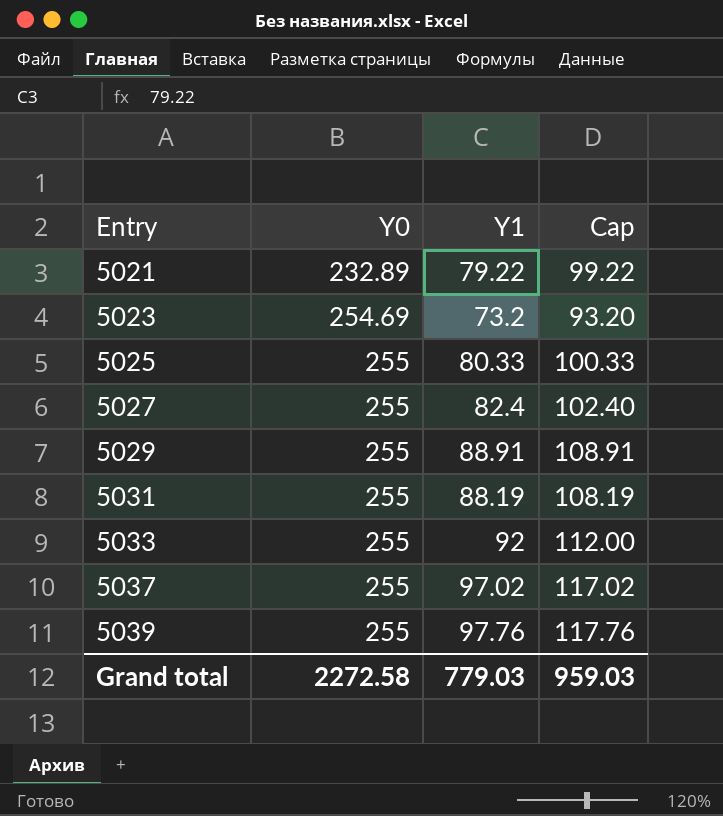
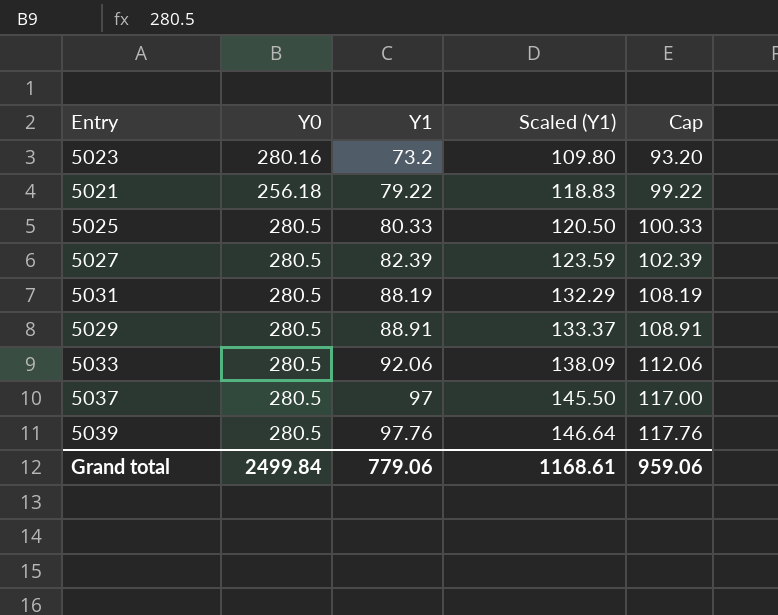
row order: Entry ascending -> Y1 ascending
column Scaled (Y1) | formula: none -> [Y1] * 1.5
5023 | Y0: 254.69 -> 280.16
5021 | Y0: 232.89 -> 256.18
5025 | Y0: 255 -> 280.5
5027 | Y0: 255 -> 280.5
5027 | Y1: 82.4 -> 82.39
5027 | Cap: 102.40 -> 102.39
5031 | Y0: 255 -> 280.5
5029 | Y0: 255 -> 280.5
5033 | Y0: 255 -> 280.5
5033 | Y1: 92 -> 92.06
5033 | Cap: 112.00 -> 112.06
5037 | Y0: 255 -> 280.5
5037 | Y1: 97.02 -> 97
5037 | Cap: 117.02 -> 117.00
5039 | Y0: 255 -> 280.5
Grand total | Y0: 2272.58 -> 2499.84
Grand total | Y1: 779.03 -> 779.06
Grand total | Cap: 959.03 -> 959.06

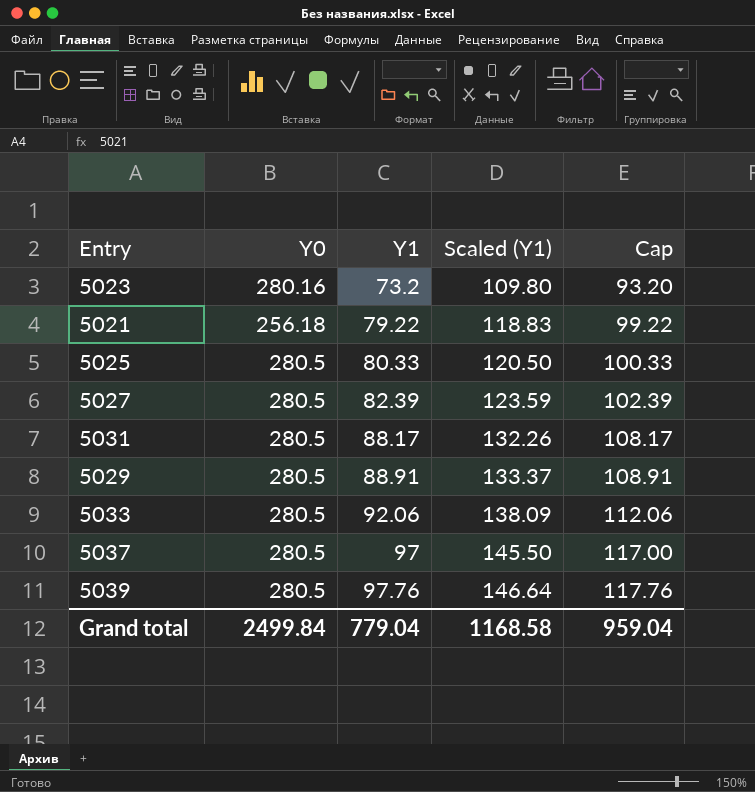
5031 | Y1: 88.19 -> 88.17
5031 | Scaled (Y1): 132.29 -> 132.26
5031 | Cap: 108.19 -> 108.17
Grand total | Y1: 779.06 -> 779.04
Grand total | Scaled (Y1): 1168.61 -> 1168.58
Grand total | Cap: 959.06 -> 959.04

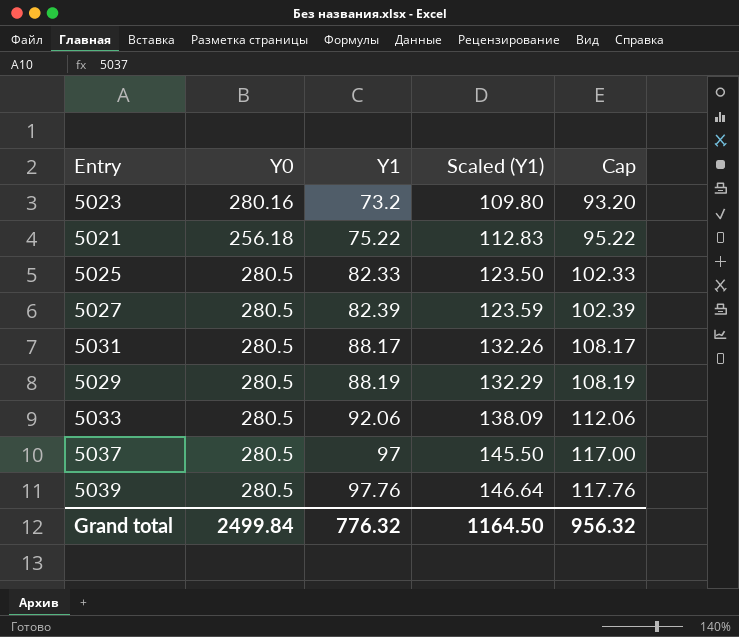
5021 | Y1: 79.22 -> 75.22
5021 | Scaled (Y1): 118.83 -> 112.83
5021 | Cap: 99.22 -> 95.22
5025 | Y1: 80.33 -> 82.33
5025 | Scaled (Y1): 120.50 -> 123.50
5025 | Cap: 100.33 -> 102.33
5029 | Y1: 88.91 -> 88.19
5029 | Scaled (Y1): 133.37 -> 132.29
5029 | Cap: 108.91 -> 108.19
Grand total | Y1: 779.04 -> 776.32
Grand total | Scaled (Y1): 1168.58 -> 1164.50
Grand total | Cap: 959.04 -> 956.32

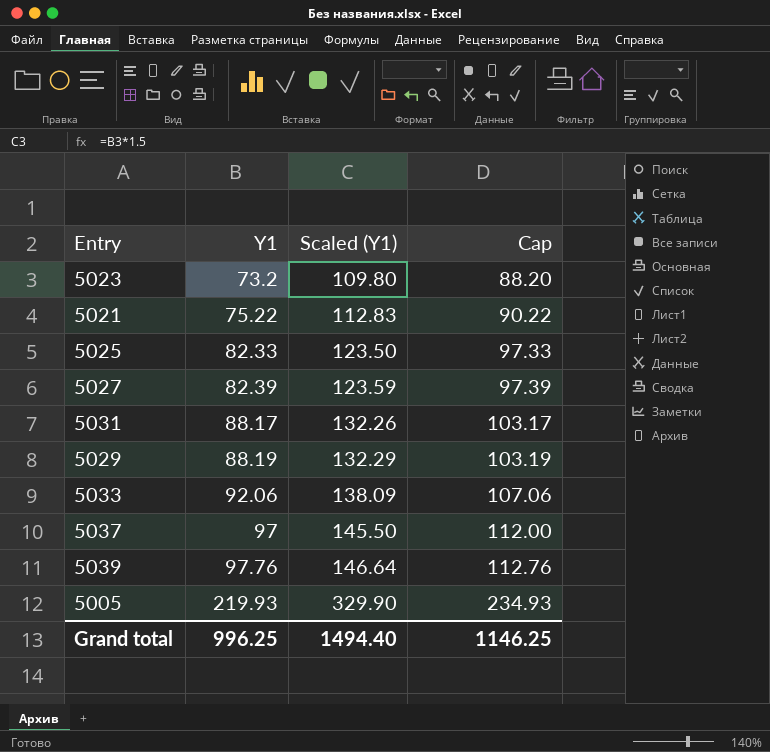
column Y0 | position: 2 -> none
column Cap | formula: [Y1] + 20 -> [Y1] + 15
row 5005: none -> 219.93 | 329.90 | 234.93
Grand total | Y1: 776.32 -> 996.25
Grand total | Scaled (Y1): 1164.50 -> 1494.40
Grand total | Cap: 956.32 -> 1146.25

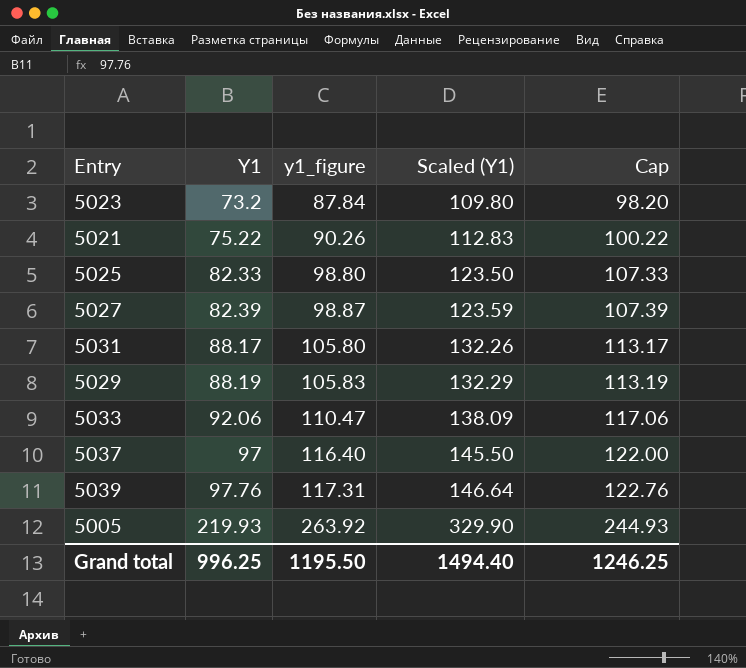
column y1_figure | formula: none -> [Y1] * 1.2
column Cap | formula: [Y1] + 15 -> [Y1] + 25
Grand total | Cap: 1146.25 -> 1246.25

